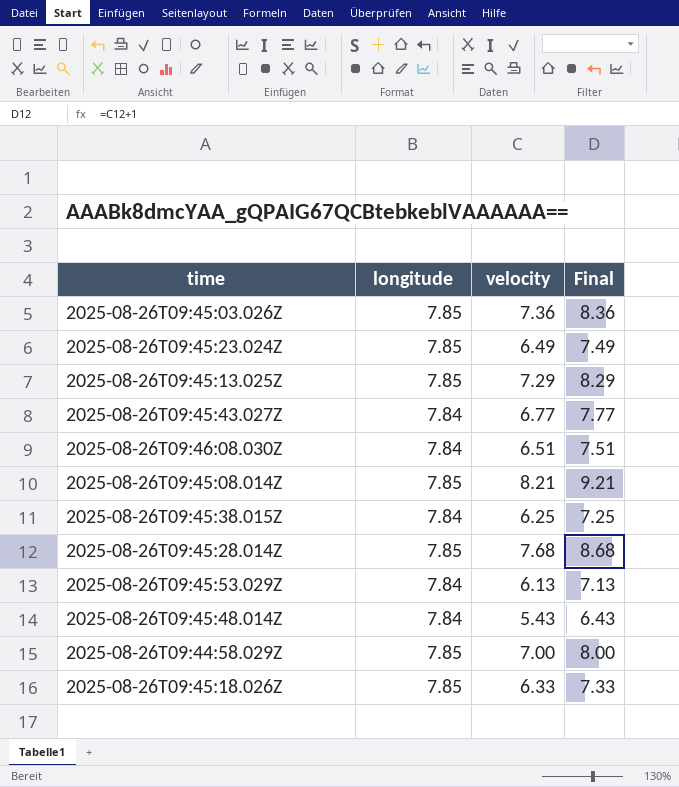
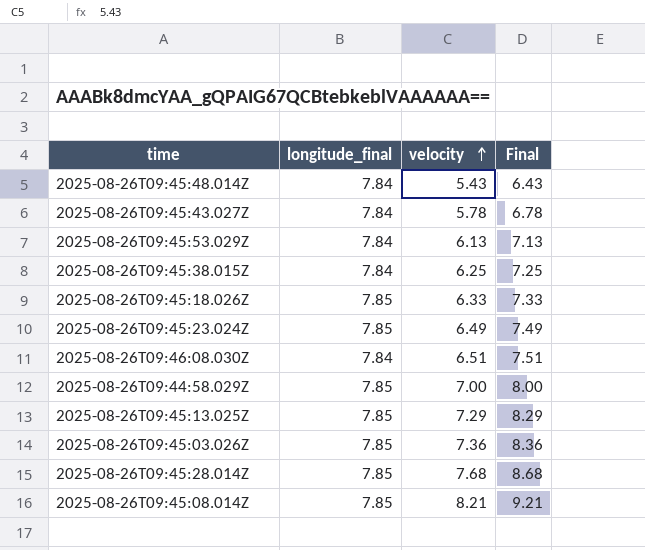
row order: none -> velocity ascending
column name: longitude -> longitude_final
2025-08-26T09:45:43.027Z | velocity: 6.77 -> 5.78
2025-08-26T09:45:43.027Z | Final: 7.77 -> 6.78

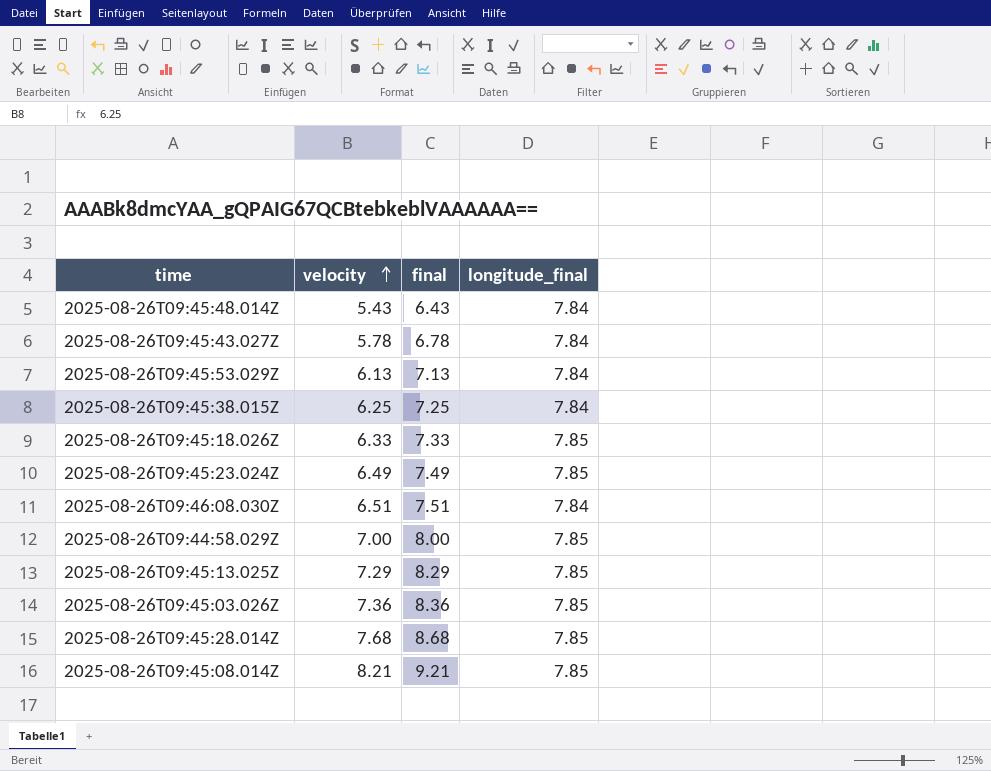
column name: Final -> final
column longitude_final | position: 2 -> 4

